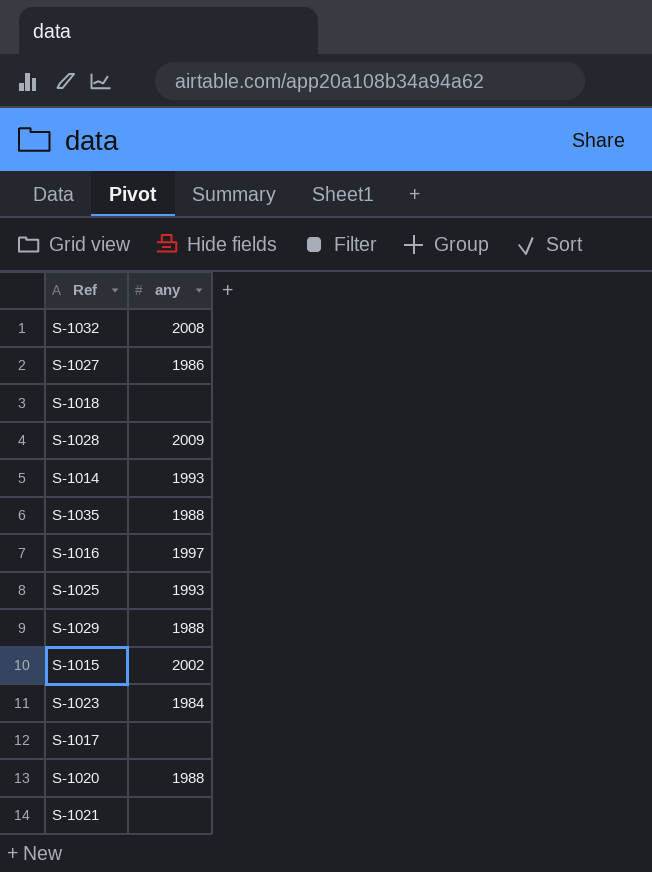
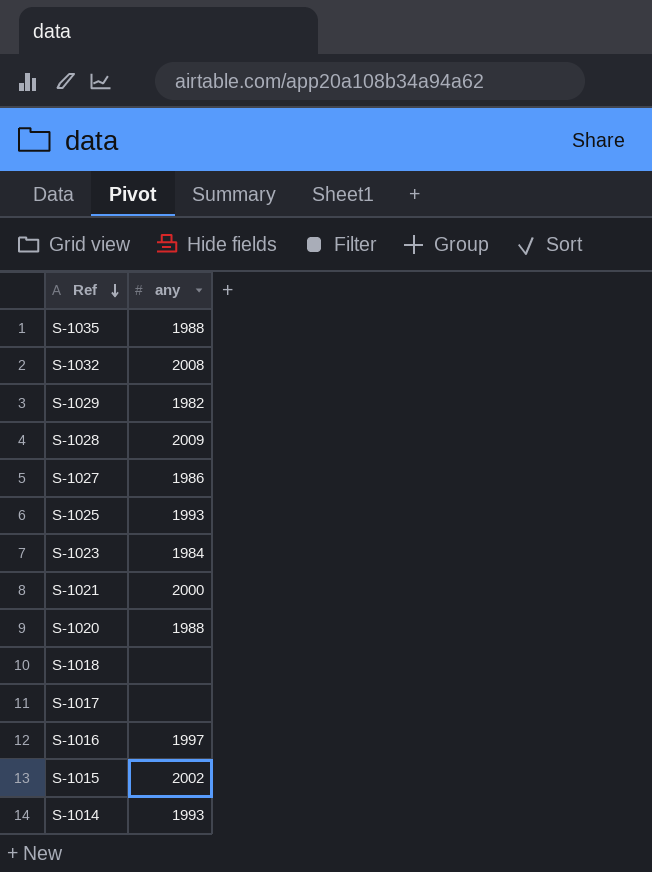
row order: none -> Ref descending
S-1029 | any: 1988 -> 1982
S-1021 | any: none -> 2000

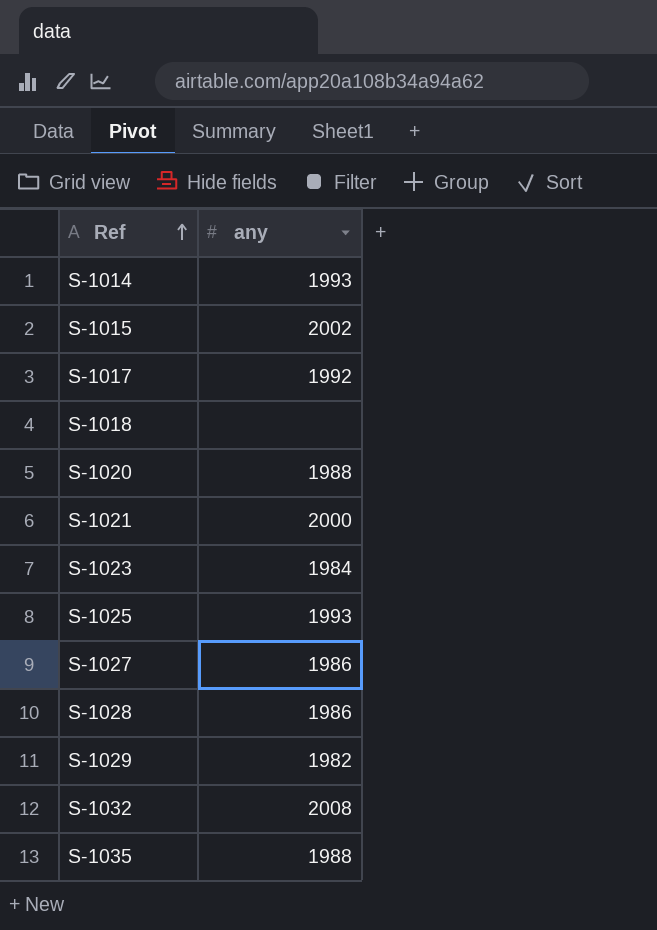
row order: Ref descending -> Ref ascending
row S-1016: 1997 -> none
S-1017 | any: none -> 1992
S-1028 | any: 2009 -> 1986

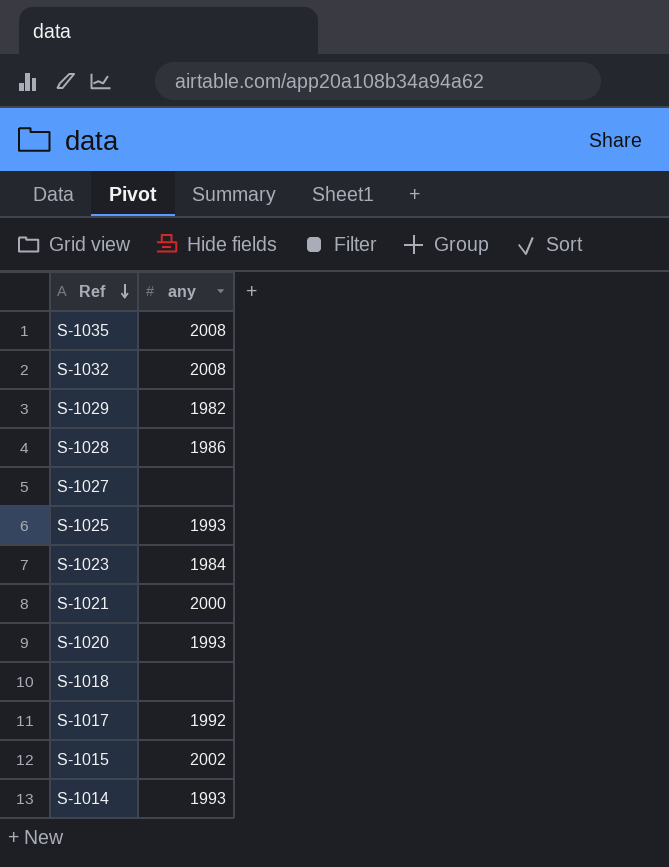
row order: Ref ascending -> Ref descending
S-1035 | any: 1988 -> 2008
S-1027 | any: 1986 -> none
S-1020 | any: 1988 -> 1993

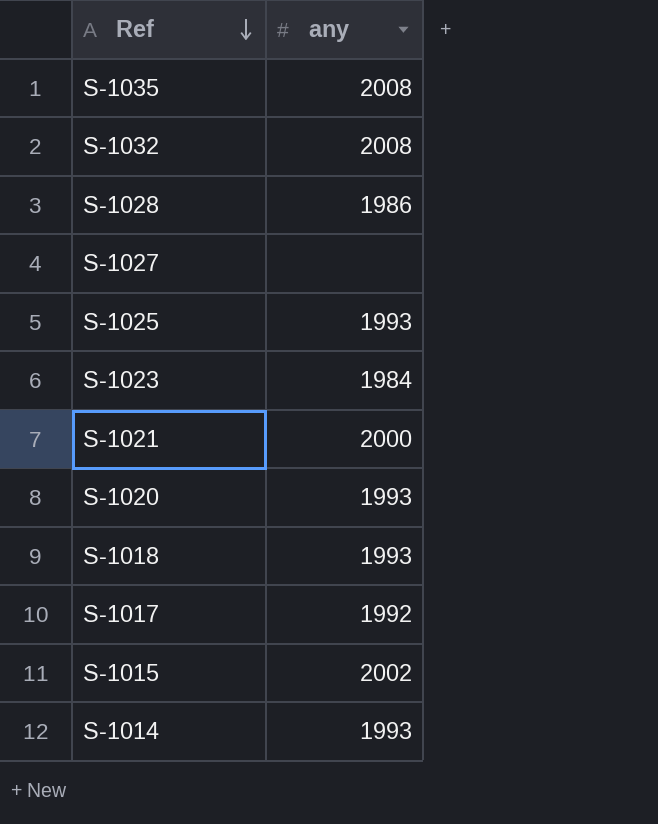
row S-1029: 1982 -> none
S-1018 | any: none -> 1993

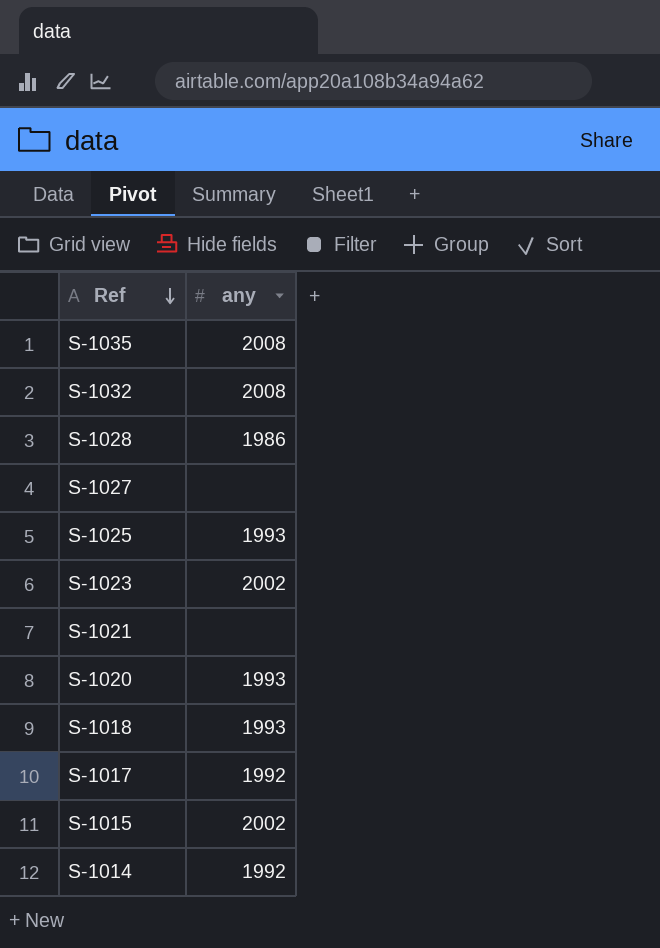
S-1023 | any: 1984 -> 2002
S-1021 | any: 2000 -> none
S-1014 | any: 1993 -> 1992

